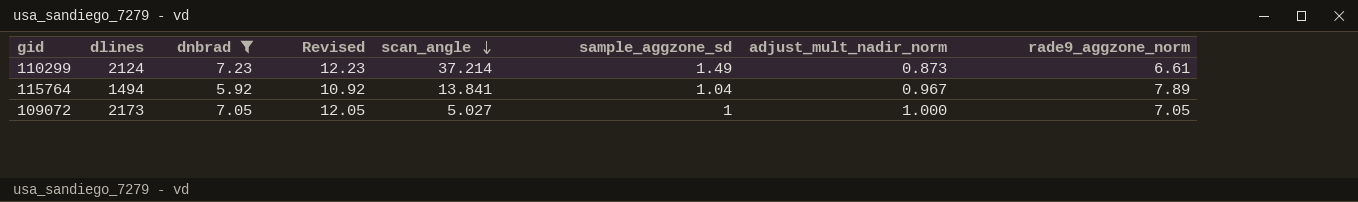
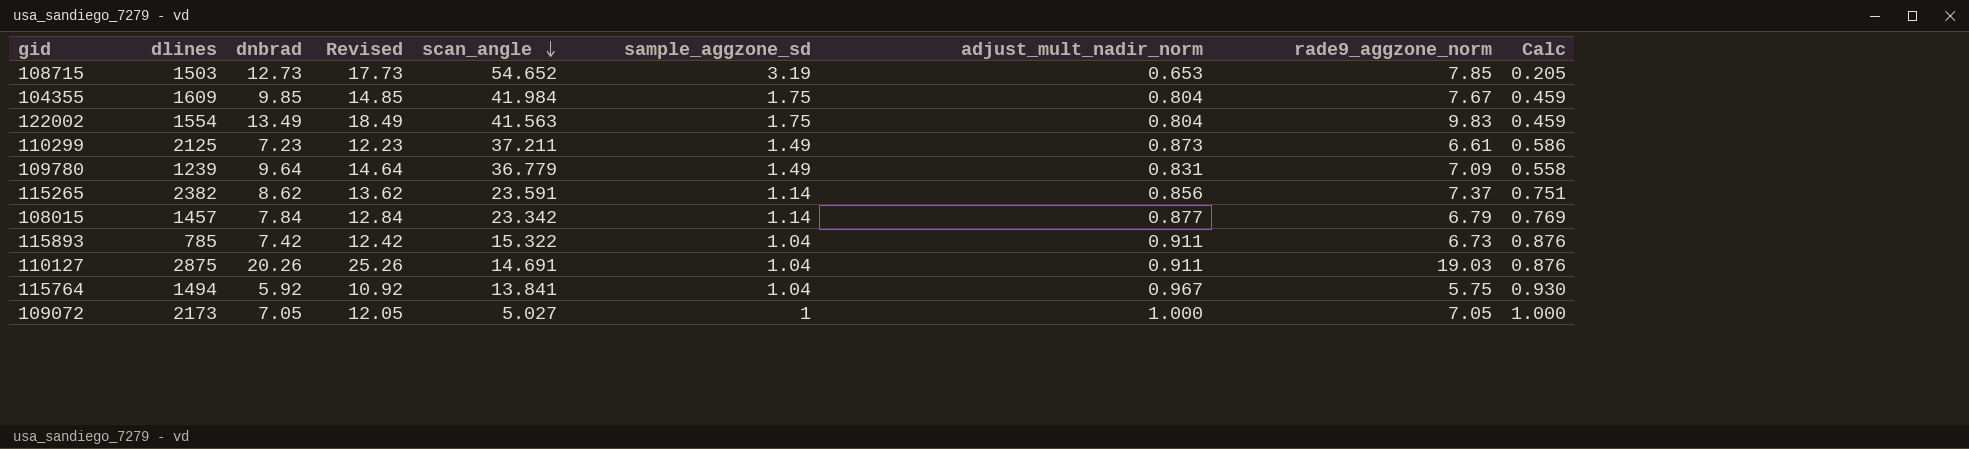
filter: dnbrad <= 7.23 -> none
column Calc | formula: none -> [adjust_mult_nadir_norm] / [sample_aggzone_sd]
110299 | dlines: 2124 -> 2125
110299 | scan_angle: 37.214 -> 37.211
115764 | rade9_aggzone_norm: 7.89 -> 5.75

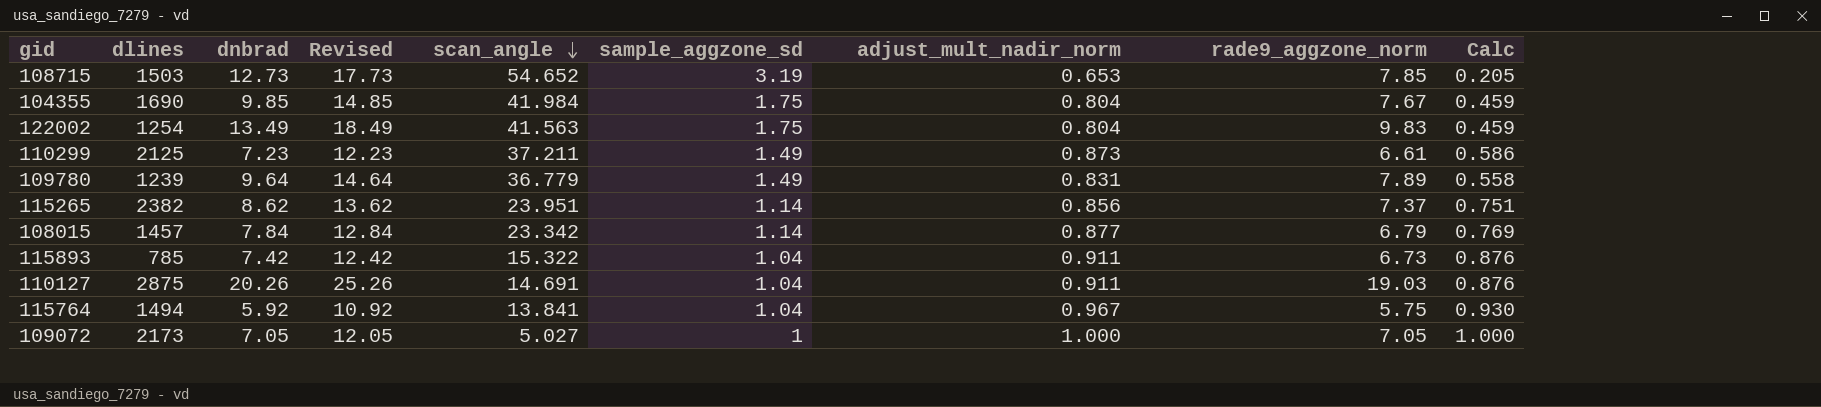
104355 | dlines: 1609 -> 1690
122002 | dlines: 1554 -> 1254
109780 | rade9_aggzone_norm: 7.09 -> 7.89
115265 | scan_angle: 23.591 -> 23.951

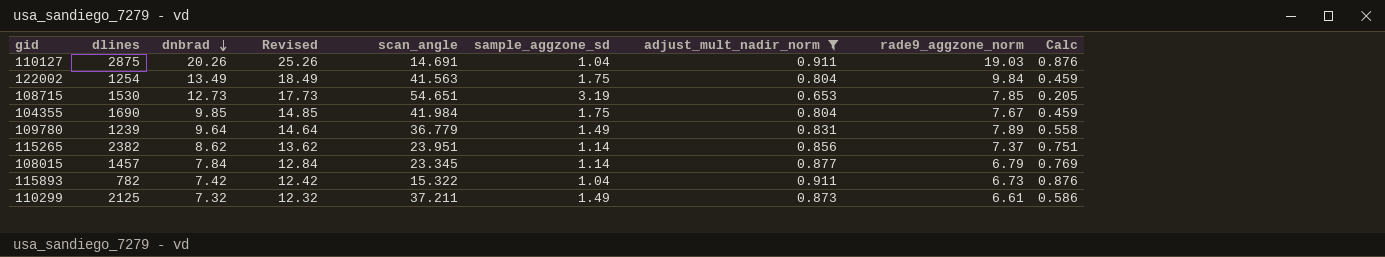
filter: none -> adjust_mult_nadir_norm <= 0.911
row order: scan_angle descending -> dnbrad descending
122002 | rade9_aggzone_norm: 9.83 -> 9.84
108715 | dlines: 1503 -> 1530
108715 | scan_angle: 54.652 -> 54.651
108015 | scan_angle: 23.342 -> 23.345
115893 | dlines: 785 -> 782
110299 | dnbrad: 7.23 -> 7.32
110299 | Revised: 12.23 -> 12.32

